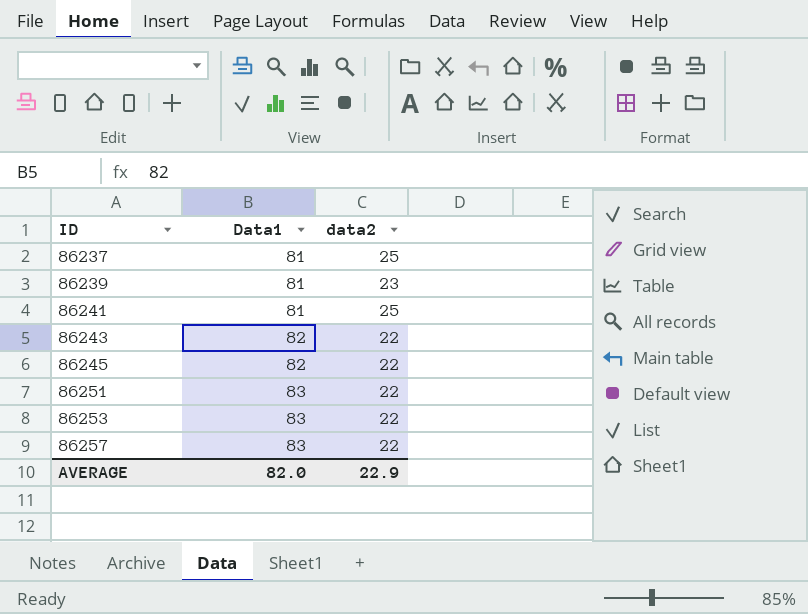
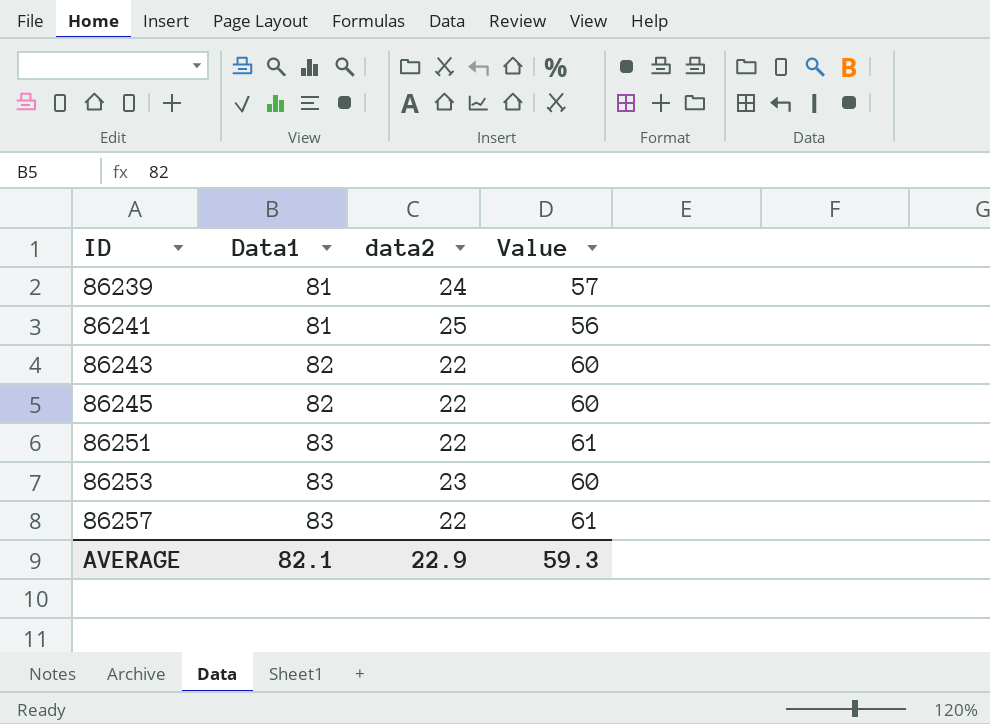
column Value | formula: none -> [Data1] - [data2]
row 86237: 81 | 25 -> none
86239 | data2: 23 -> 24
86253 | data2: 22 -> 23
AVERAGE | Data1: 82.0 -> 82.1

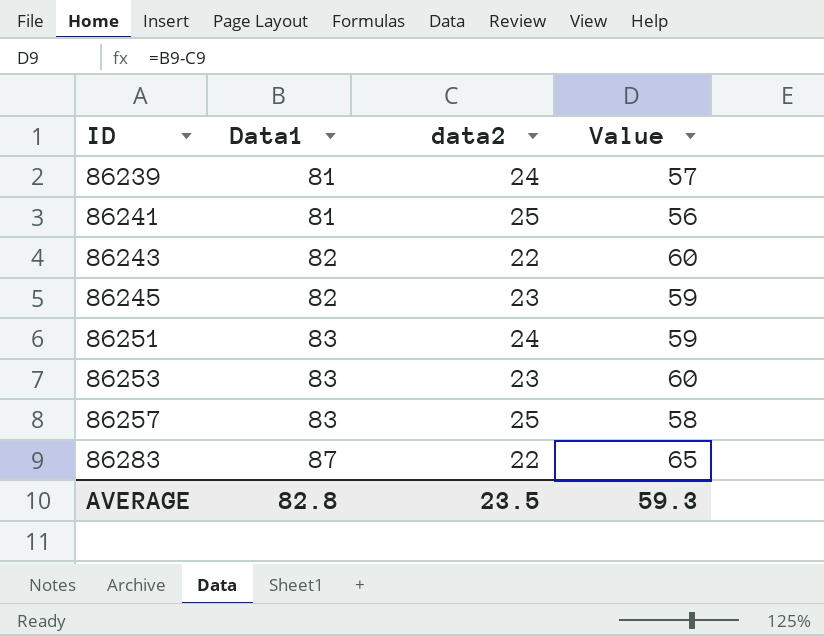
86245 | data2: 22 -> 23
86245 | Value: 60 -> 59
86251 | data2: 22 -> 24
86251 | Value: 61 -> 59
86257 | data2: 22 -> 25
86257 | Value: 61 -> 58
row 86283: none -> 87 | 22 | 65
AVERAGE | Data1: 82.1 -> 82.8
AVERAGE | data2: 22.9 -> 23.5

